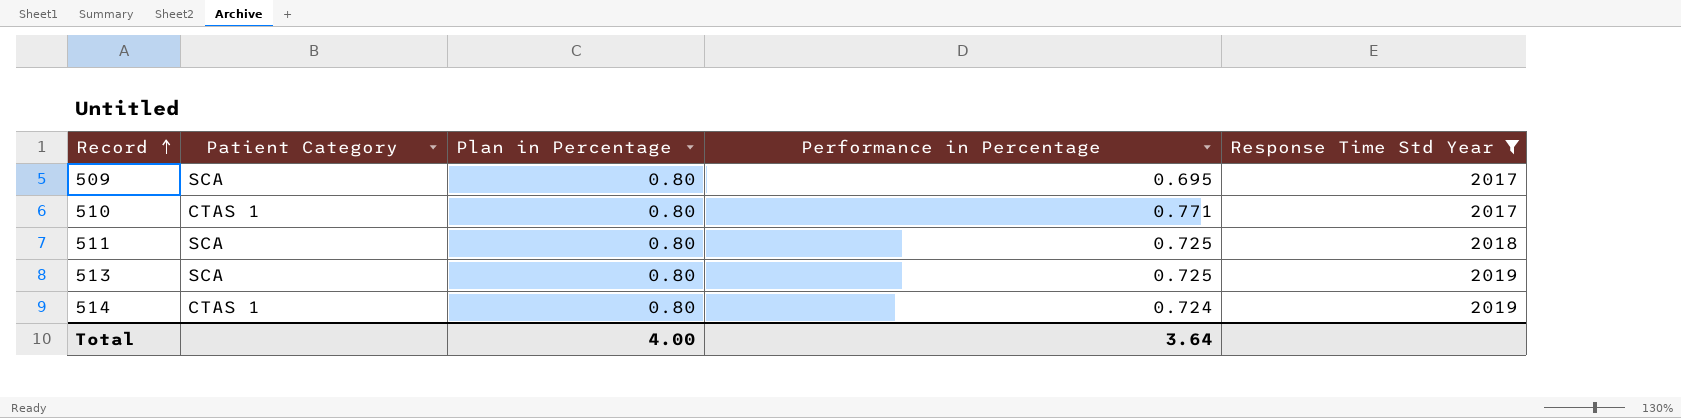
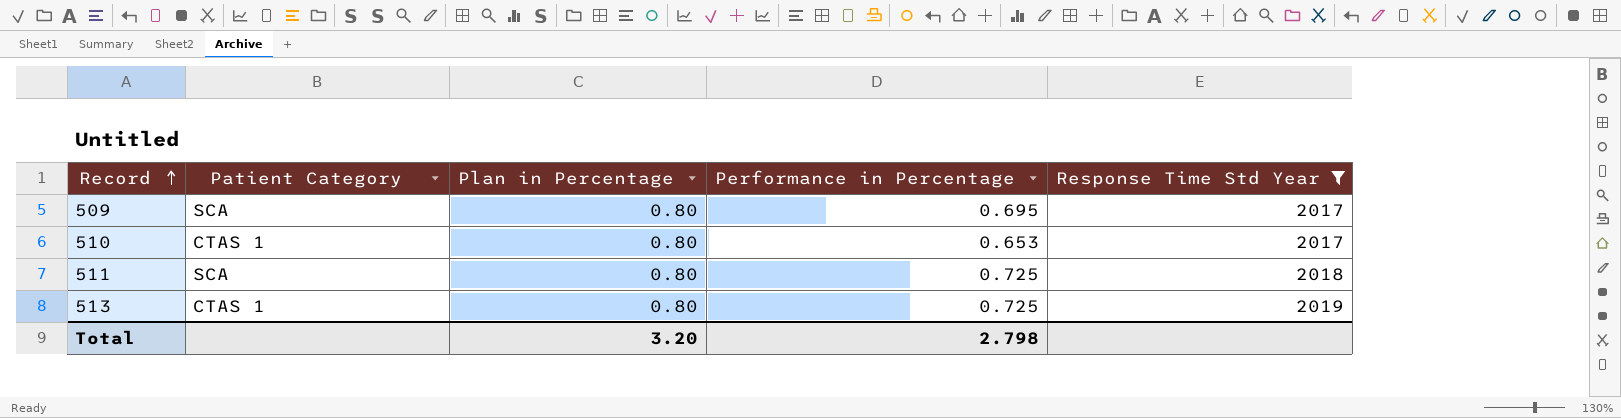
row 514: CTAS 1 | 0.80 | 0.724 | 2019 -> none
510 | Performance in Percentage: 0.771 -> 0.653
513 | Patient Category: SCA -> CTAS 1
Total | Plan in Percentage: 4.00 -> 3.20
Total | Performance in Percentage: 3.64 -> 2.798

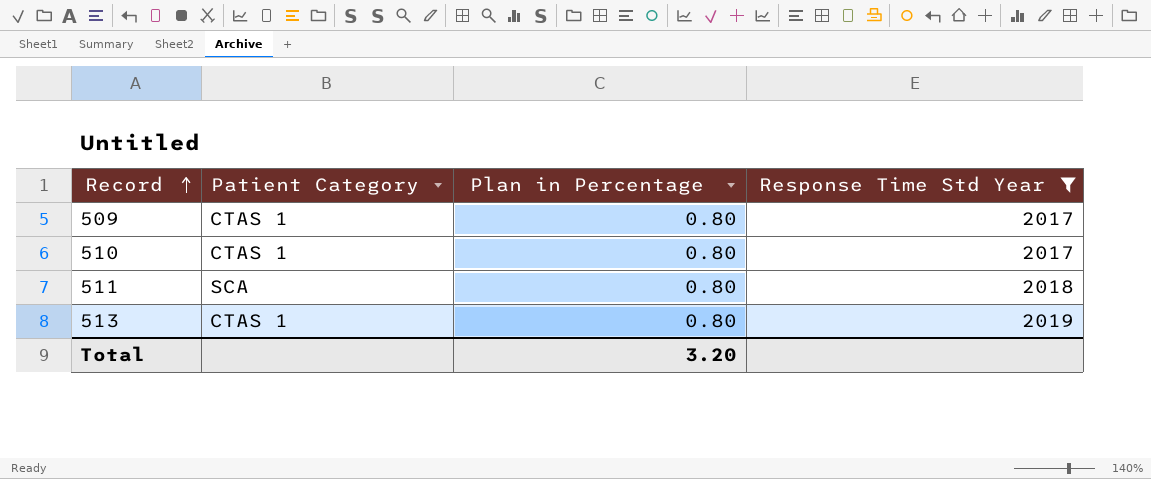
column Performance in Percentage | position: 4 -> none
509 | Patient Category: SCA -> CTAS 1

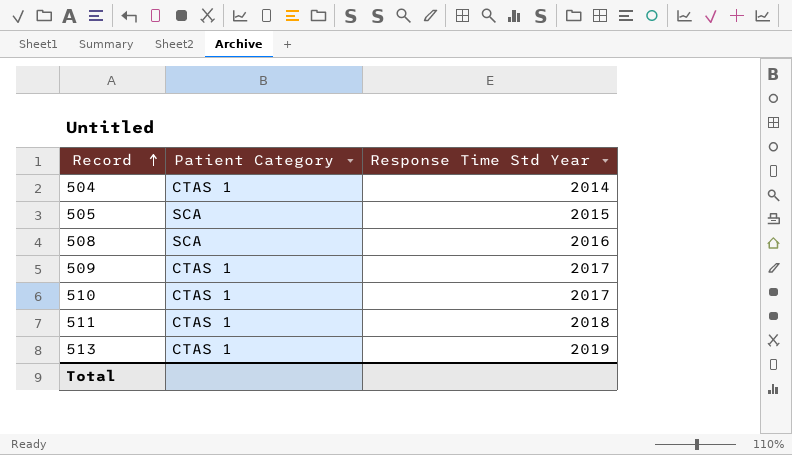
filter: Response Time Std Year >= 2017 -> none
column Plan in Percentage | position: 3 -> none
511 | Patient Category: SCA -> CTAS 1

